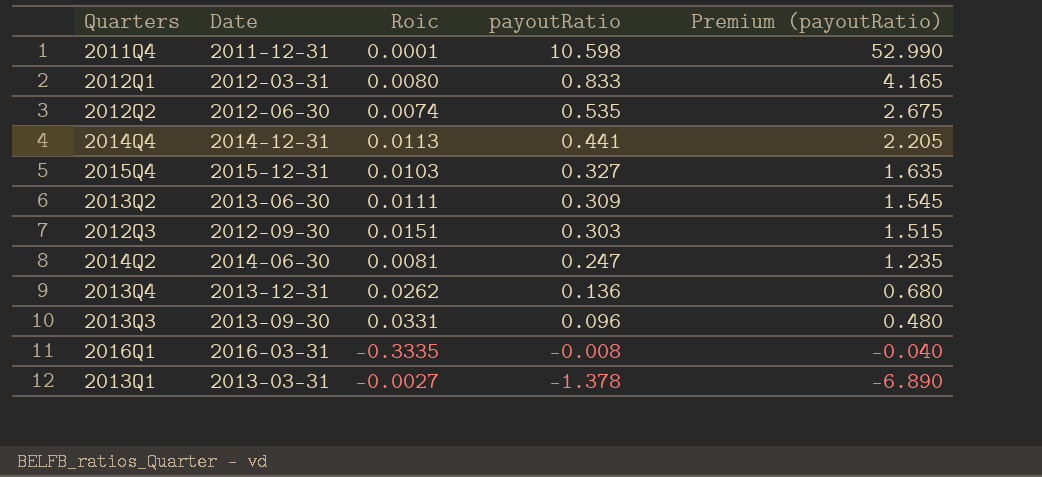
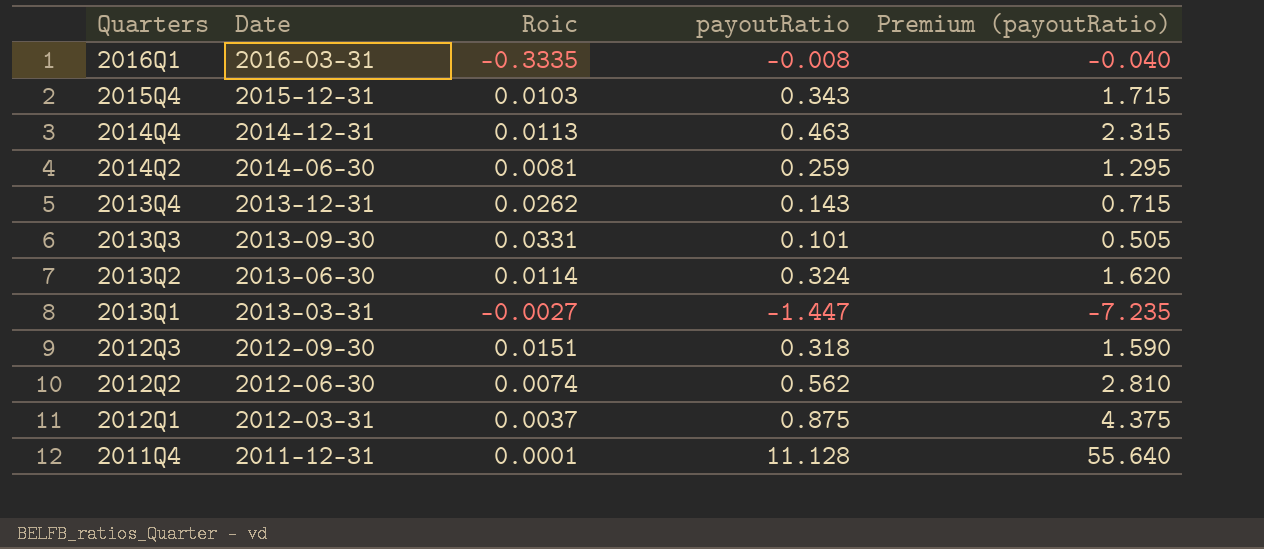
row order: payoutRatio descending -> Quarters descending
2015Q4 | payoutRatio: 0.327 -> 0.343
2015Q4 | Premium (payoutRatio): 1.635 -> 1.715
2014Q4 | payoutRatio: 0.441 -> 0.463
2014Q4 | Premium (payoutRatio): 2.205 -> 2.315
2014Q2 | payoutRatio: 0.247 -> 0.259
2014Q2 | Premium (payoutRatio): 1.235 -> 1.295
2013Q4 | payoutRatio: 0.136 -> 0.143
2013Q4 | Premium (payoutRatio): 0.680 -> 0.715
2013Q3 | payoutRatio: 0.096 -> 0.101
2013Q3 | Premium (payoutRatio): 0.480 -> 0.505
2013Q2 | Roic: 0.0111 -> 0.0114
2013Q2 | payoutRatio: 0.309 -> 0.324
2013Q2 | Premium (payoutRatio): 1.545 -> 1.620
2013Q1 | payoutRatio: -1.378 -> -1.447
2013Q1 | Premium (payoutRatio): -6.890 -> -7.235
2012Q3 | payoutRatio: 0.303 -> 0.318
2012Q3 | Premium (payoutRatio): 1.515 -> 1.590
2012Q2 | payoutRatio: 0.535 -> 0.562
2012Q2 | Premium (payoutRatio): 2.675 -> 2.810
2012Q1 | Roic: 0.0080 -> 0.0037
2012Q1 | payoutRatio: 0.833 -> 0.875
2012Q1 | Premium (payoutRatio): 4.165 -> 4.375
2011Q4 | payoutRatio: 10.598 -> 11.128
2011Q4 | Premium (payoutRatio): 52.990 -> 55.640

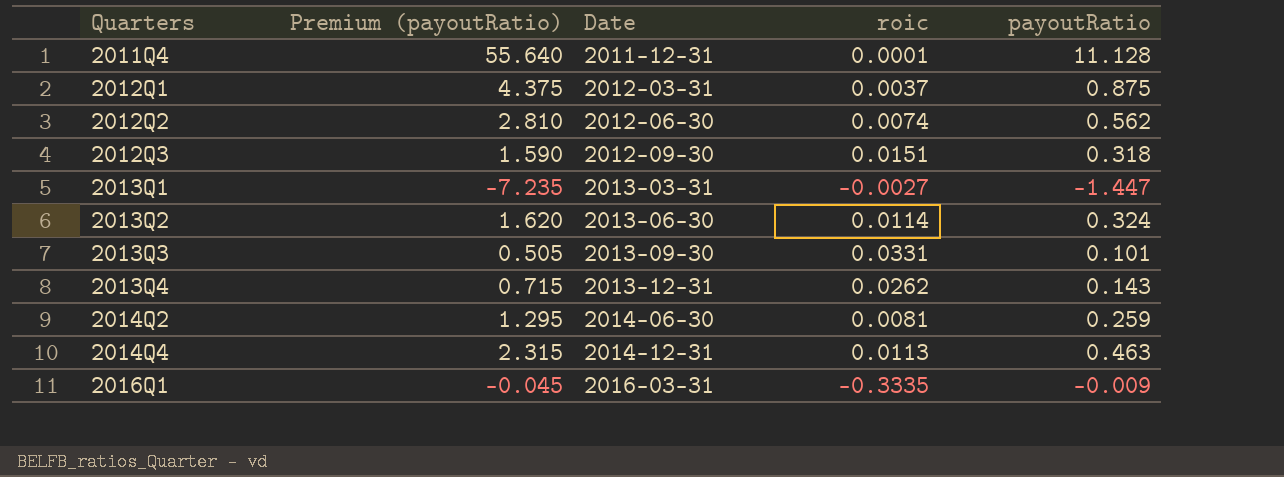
row order: Quarters descending -> Quarters ascending
column Premium (payoutRatio) | position: 5 -> 2
column name: Roic -> roic
row 2015Q4: 2015-12-31 | 0.0103 | 0.343 | 1.715 -> none
2016Q1 | Premium (payoutRatio): -0.040 -> -0.045
2016Q1 | payoutRatio: -0.008 -> -0.009

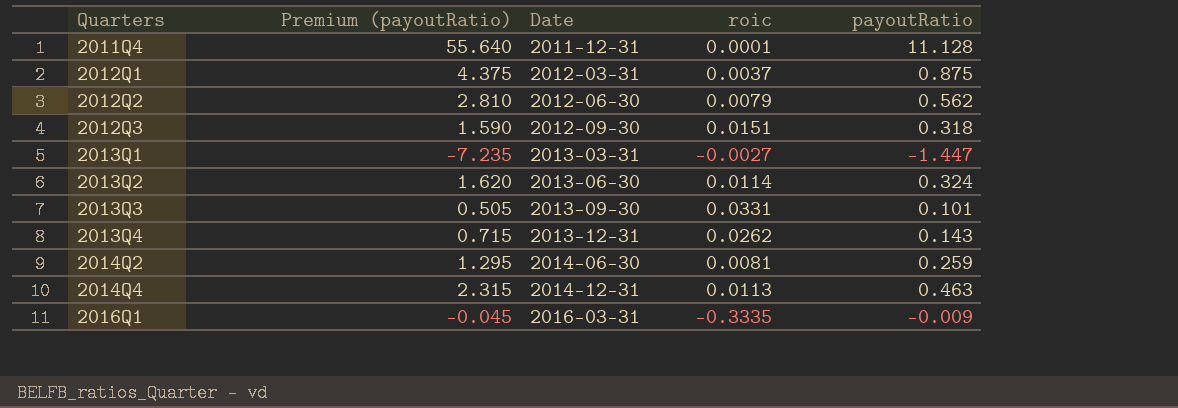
2012Q2 | roic: 0.0074 -> 0.0079

